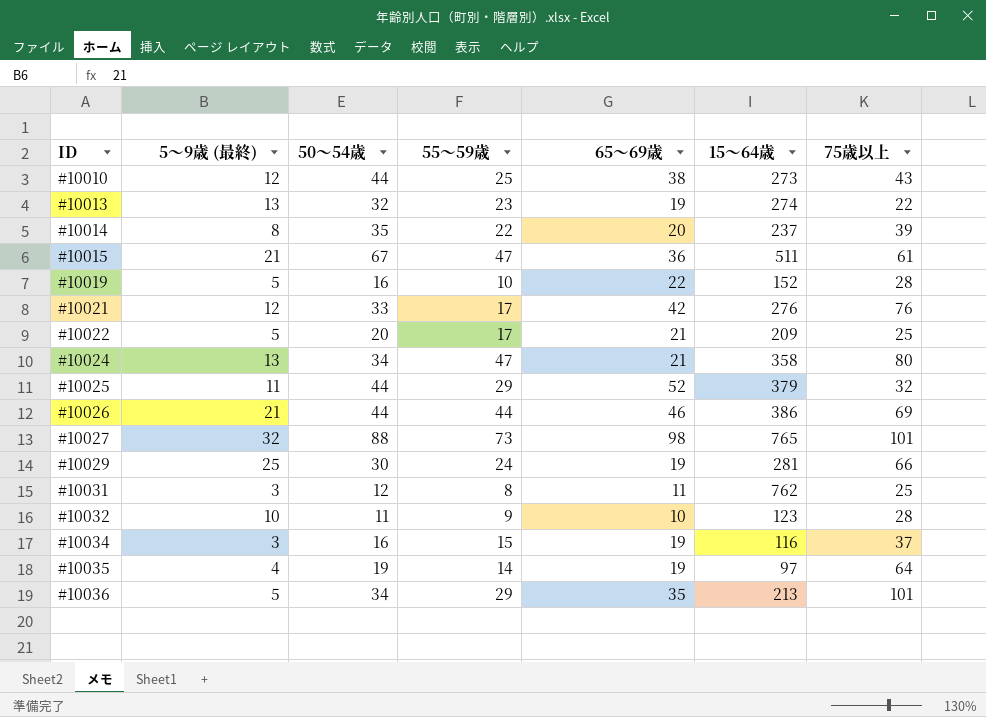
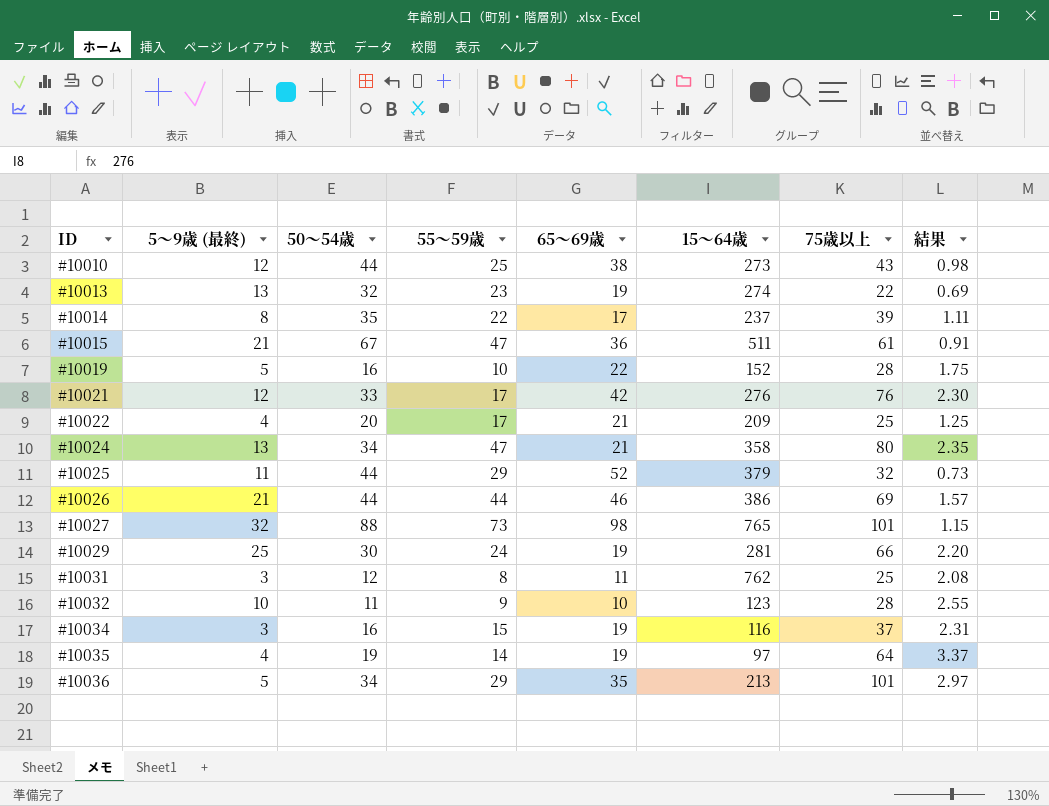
column 結果 | formula: none -> [75歳以上] / [50～54歳]
#10014 | 65～69歳: 20 -> 17
#10022 | 5～9歳 (最終): 5 -> 4

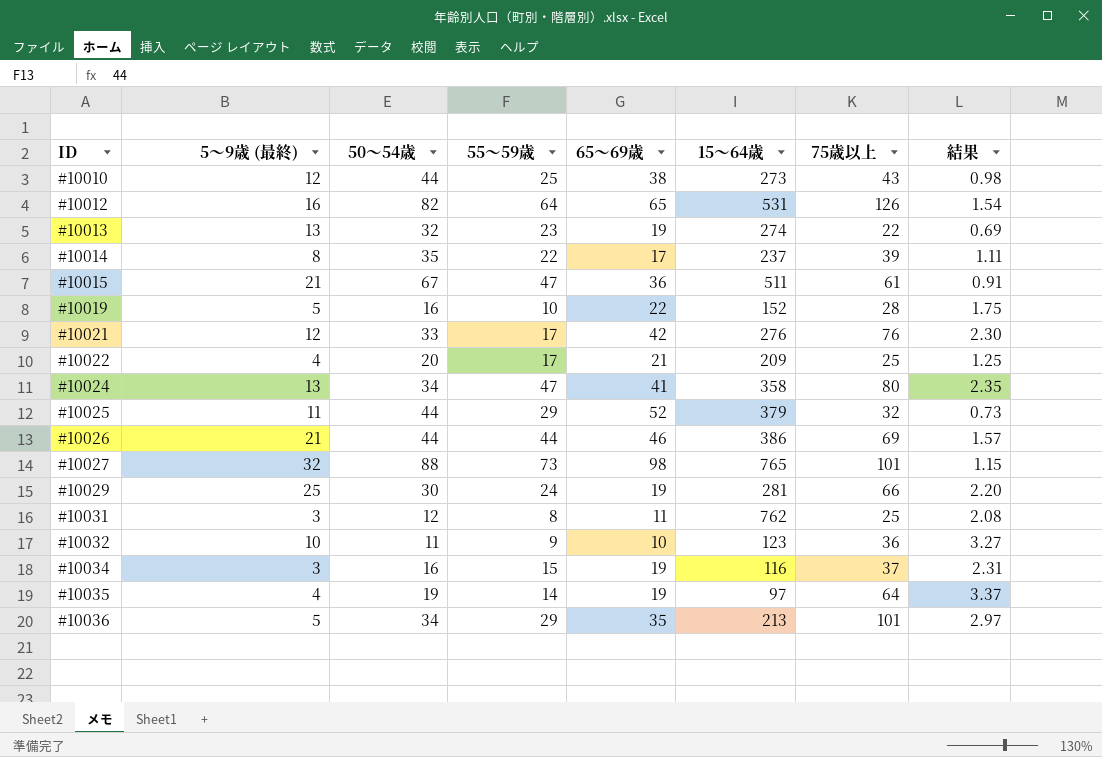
row #10012: none -> 16 | 82 | 64 | 65 | 531 | 126 | 1.54
#10024 | 65～69歳: 21 -> 41
#10032 | 75歳以上: 28 -> 36
#10032 | 結果: 2.55 -> 3.27

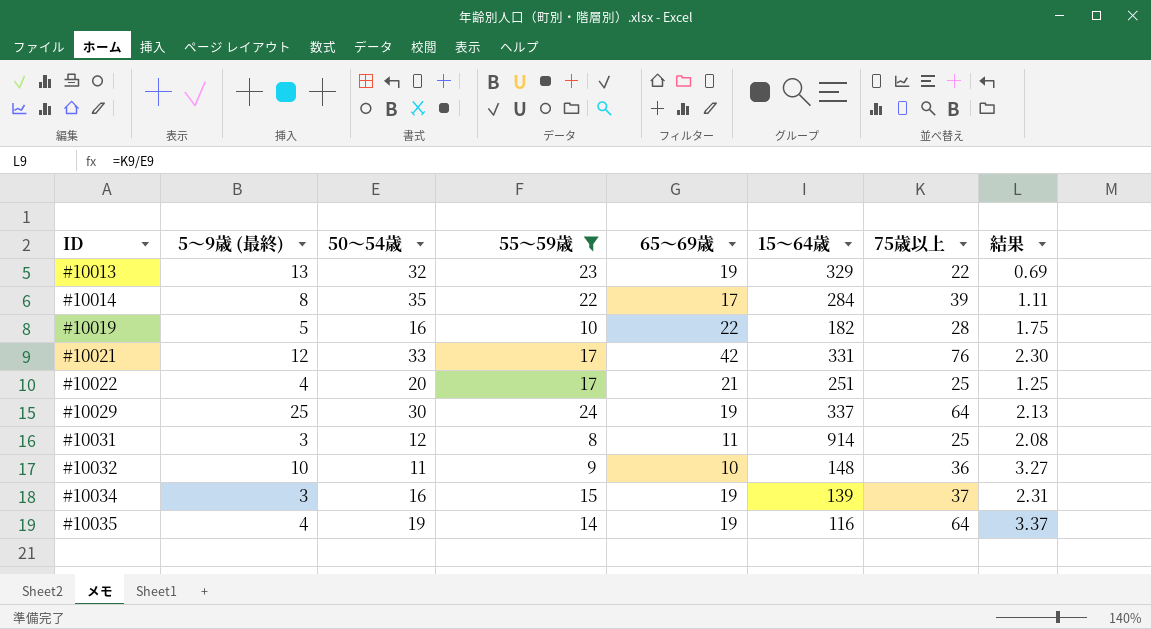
filter: none -> 55～59歳 <= 24
#10013 | 15～64歳: 274 -> 329
#10014 | 15～64歳: 237 -> 284
#10019 | 15～64歳: 152 -> 182
#10021 | 15～64歳: 276 -> 331
#10022 | 15～64歳: 209 -> 251
#10029 | 15～64歳: 281 -> 337
#10029 | 75歳以上: 66 -> 64
#10029 | 結果: 2.20 -> 2.13
#10031 | 15～64歳: 762 -> 914
#10032 | 15～64歳: 123 -> 148
#10034 | 15～64歳: 116 -> 139
#10035 | 15～64歳: 97 -> 116

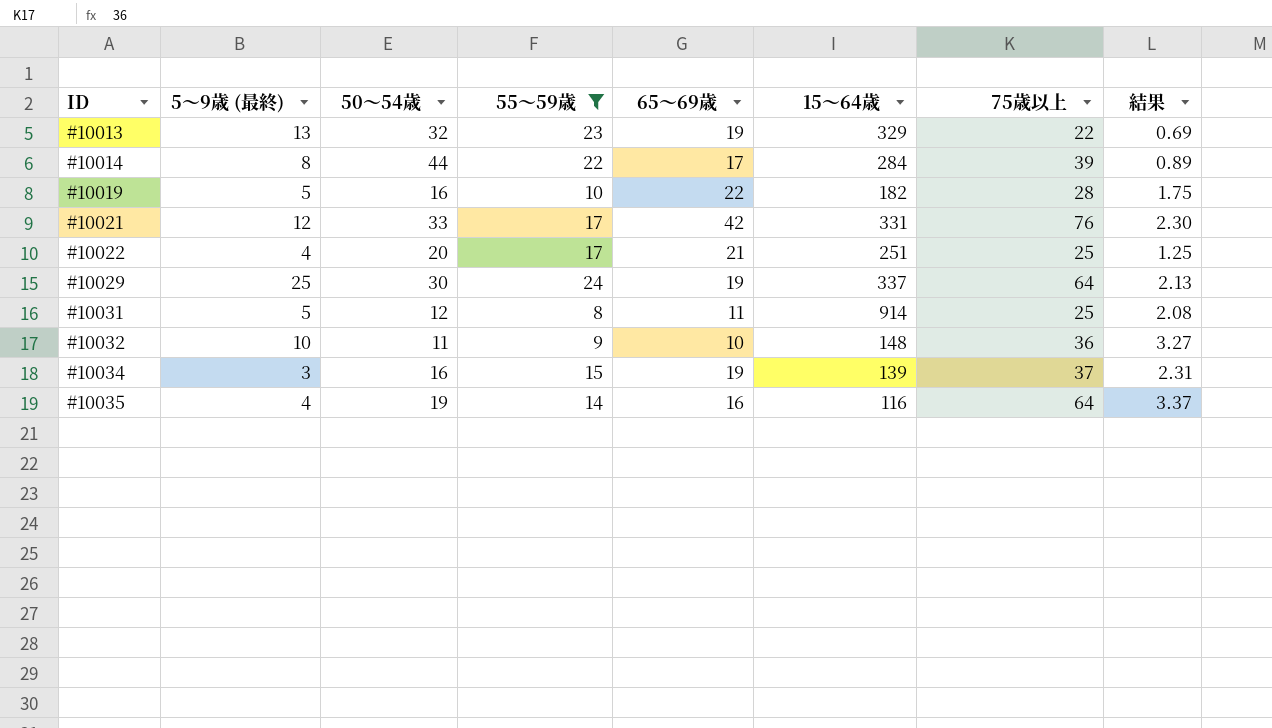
#10014 | 50～54歳: 35 -> 44
#10014 | 結果: 1.11 -> 0.89
#10031 | 5～9歳 (最終): 3 -> 5
#10035 | 65～69歳: 19 -> 16

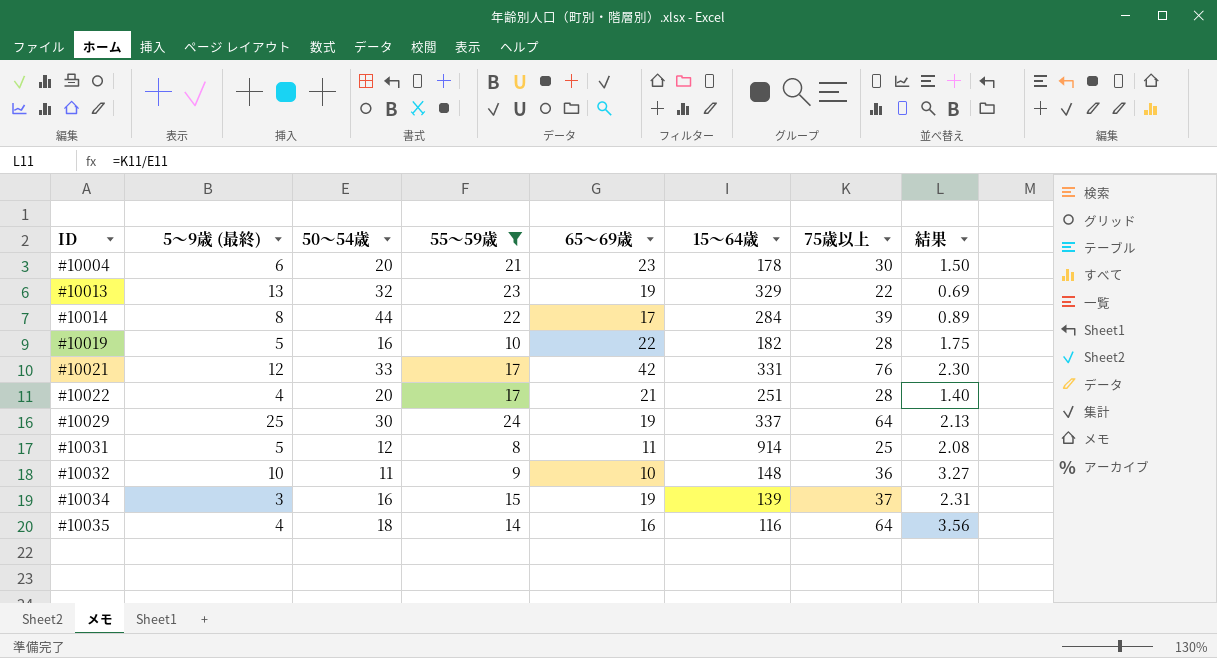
row #10004: none -> 6 | 20 | 21 | 23 | 178 | 30 | 1.50
#10022 | 75歳以上: 25 -> 28
#10022 | 結果: 1.25 -> 1.40
#10035 | 50～54歳: 19 -> 18
#10035 | 結果: 3.37 -> 3.56

